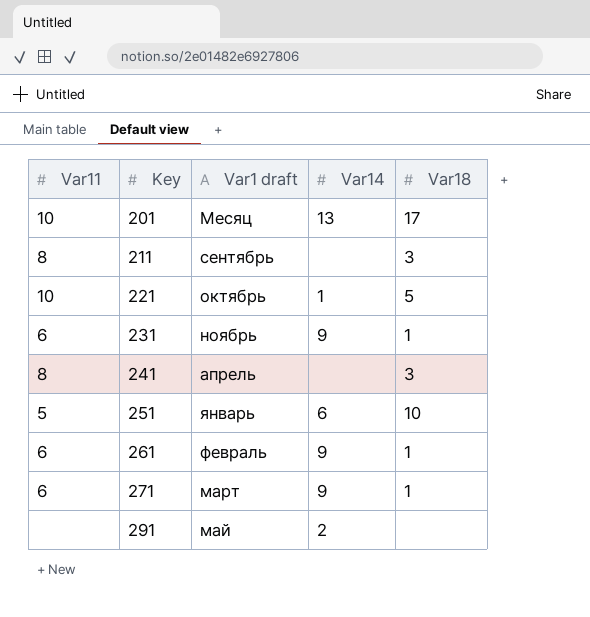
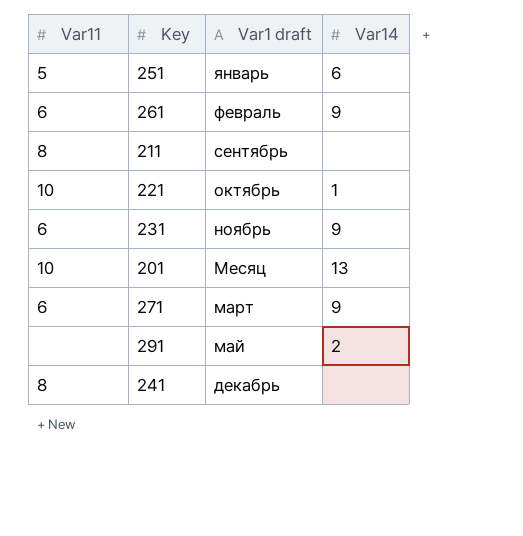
row order: Key ascending -> Var1 draft descending
column Var18 | position: 5 -> none
241 | Var1 draft: апрель -> декабрь

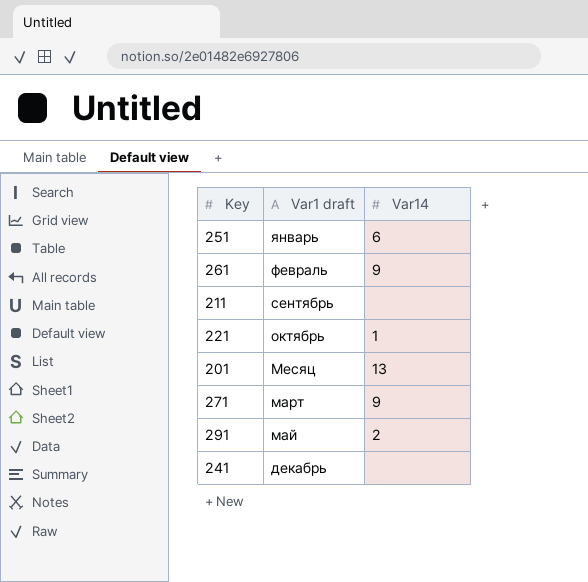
column Var11 | position: 1 -> none
row 231: 6 | ноябрь | 9 -> none

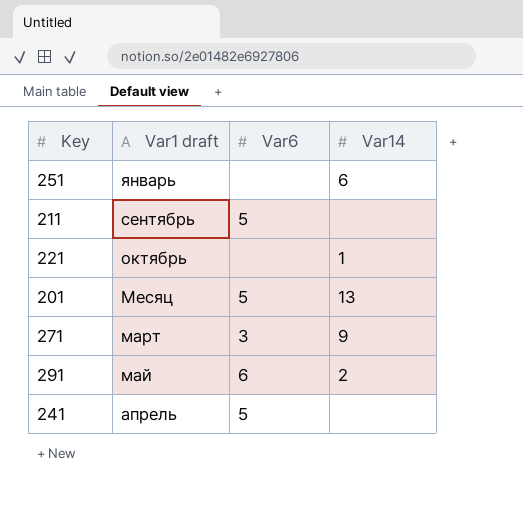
column Var6 | position: none -> 3
row 261: февраль | 9 -> none
241 | Var1 draft: декабрь -> апрель

